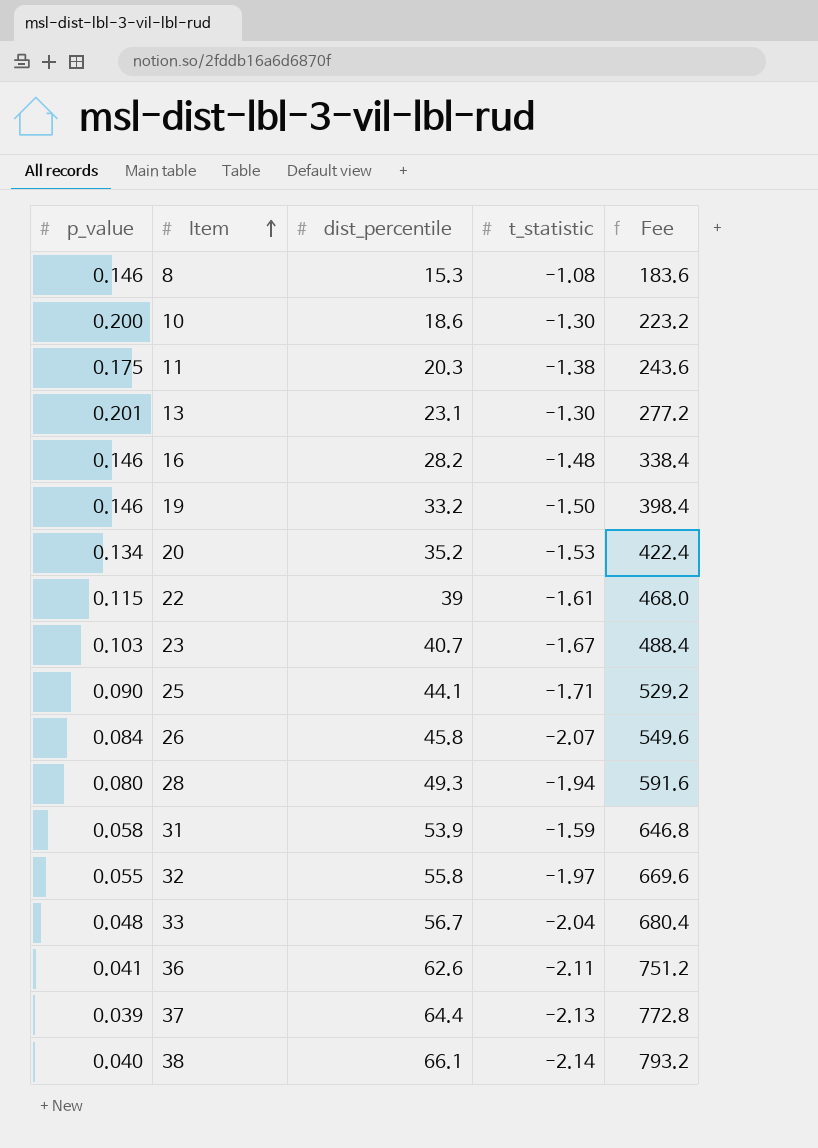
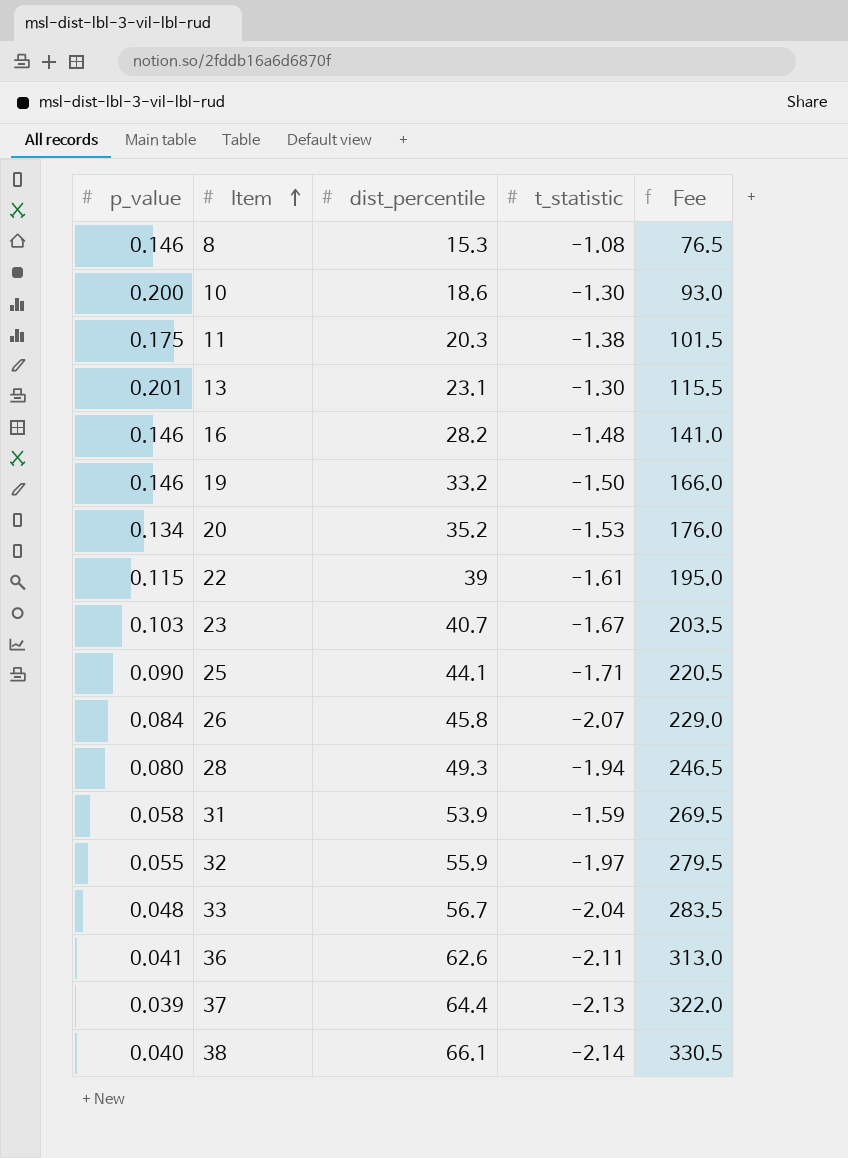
column Fee | formula: [dist_percentile] * 12 -> [dist_percentile] * 5
32 | dist_percentile: 55.8 -> 55.9

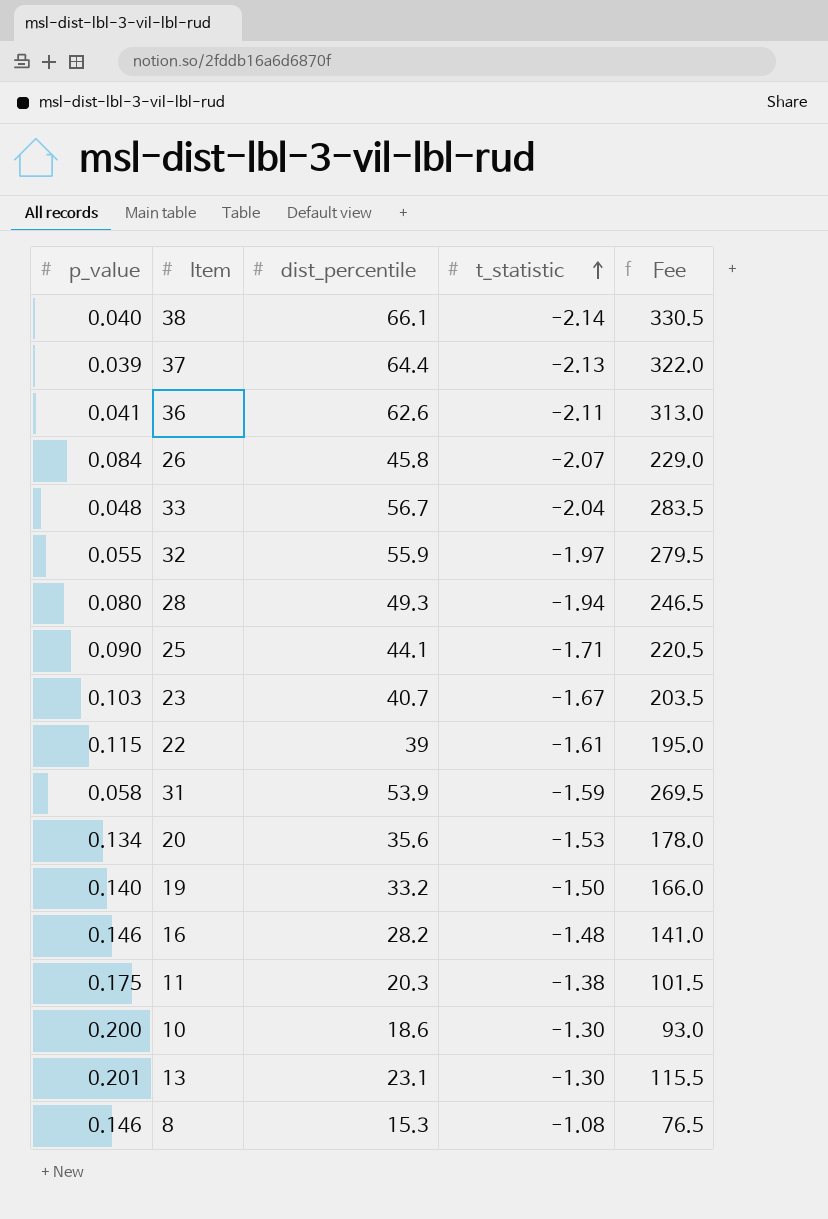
row order: Item ascending -> t_statistic ascending
20 | dist_percentile: 35.2 -> 35.6
20 | Fee: 176.0 -> 178.0
19 | p_value: 0.146 -> 0.140

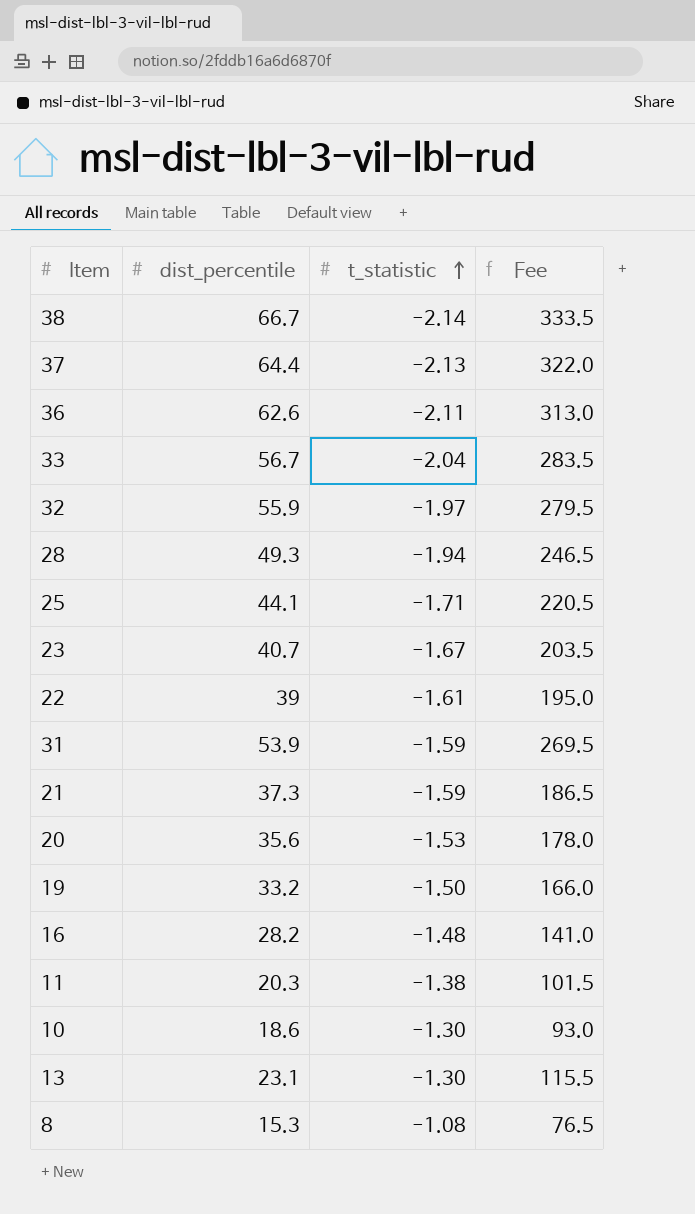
column p_value | position: 1 -> none
row 26: 0.084 | 45.8 | -2.07 | 229.0 -> none
38 | dist_percentile: 66.1 -> 66.7
38 | Fee: 330.5 -> 333.5
row 21: none -> 37.3 | -1.59 | 186.5

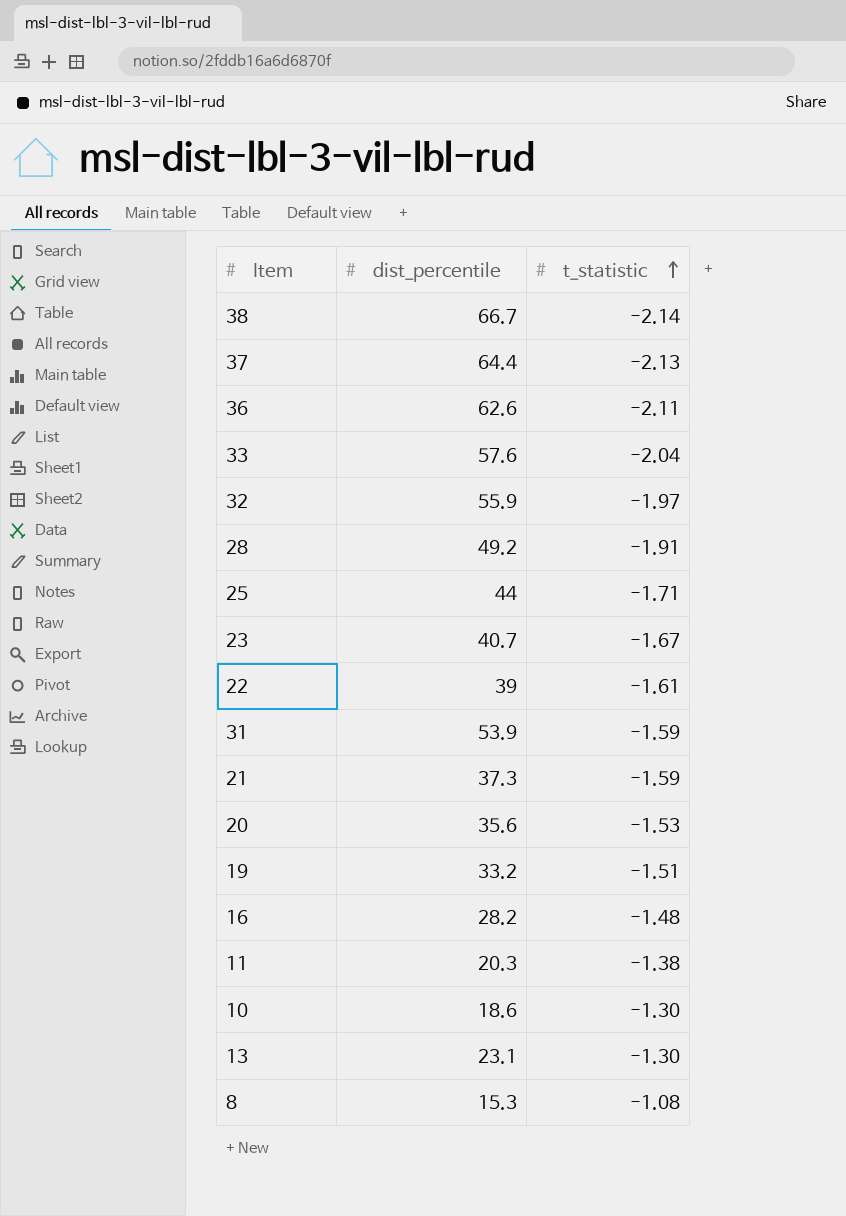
column Fee | formula: [dist_percentile] * 5 -> none
33 | dist_percentile: 56.7 -> 57.6
28 | dist_percentile: 49.3 -> 49.2
28 | t_statistic: -1.94 -> -1.91
25 | dist_percentile: 44.1 -> 44
19 | t_statistic: -1.50 -> -1.51

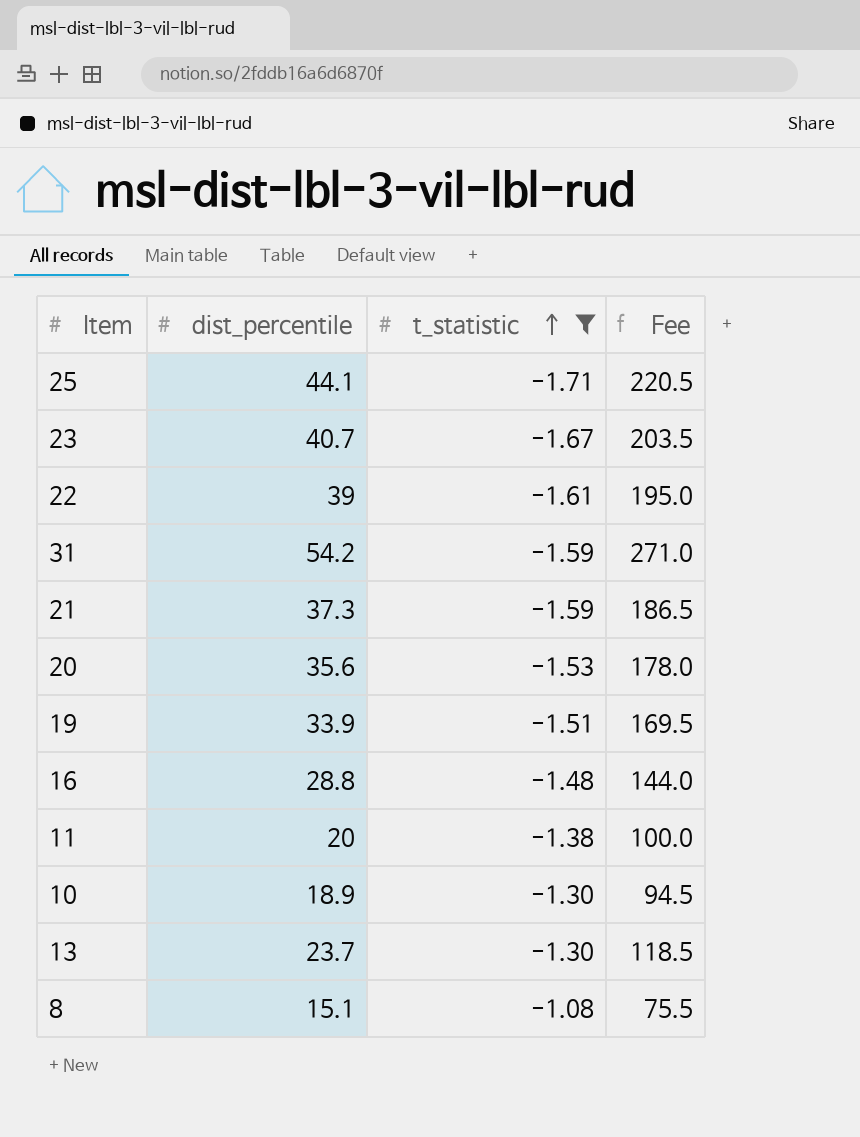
filter: none -> t_statistic >= -1.71
column Fee | formula: none -> [dist_percentile] * 5
25 | dist_percentile: 44 -> 44.1
31 | dist_percentile: 53.9 -> 54.2
19 | dist_percentile: 33.2 -> 33.9
16 | dist_percentile: 28.2 -> 28.8
11 | dist_percentile: 20.3 -> 20
10 | dist_percentile: 18.6 -> 18.9
13 | dist_percentile: 23.1 -> 23.7
8 | dist_percentile: 15.3 -> 15.1

